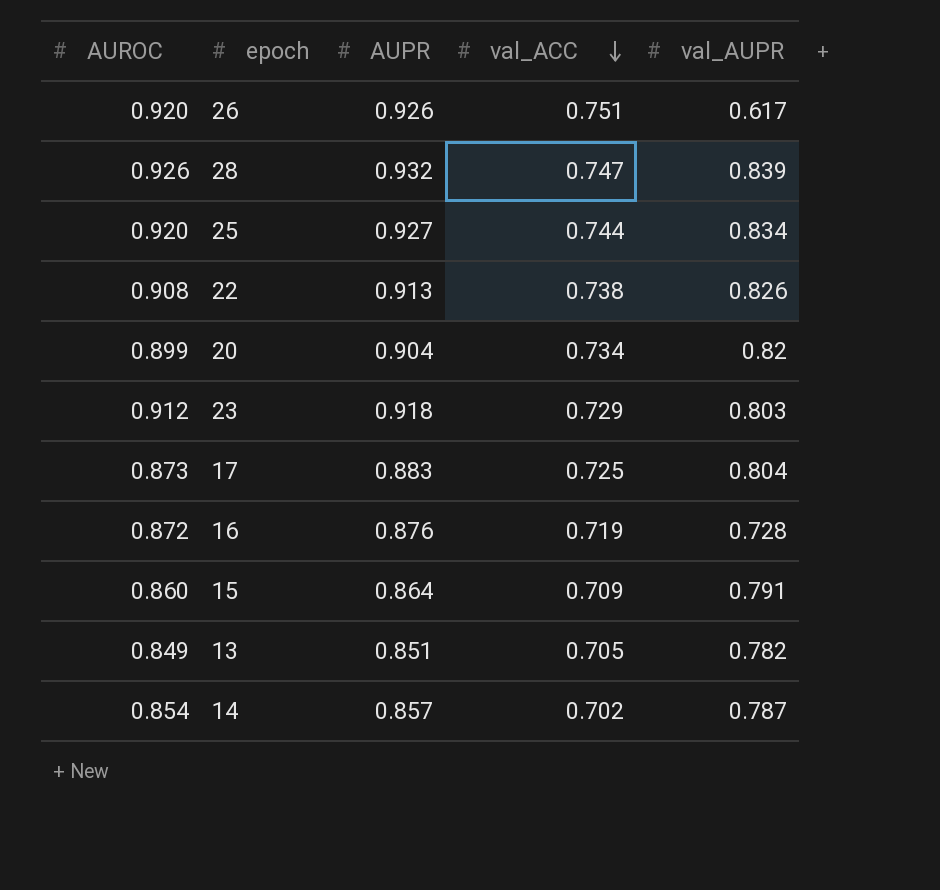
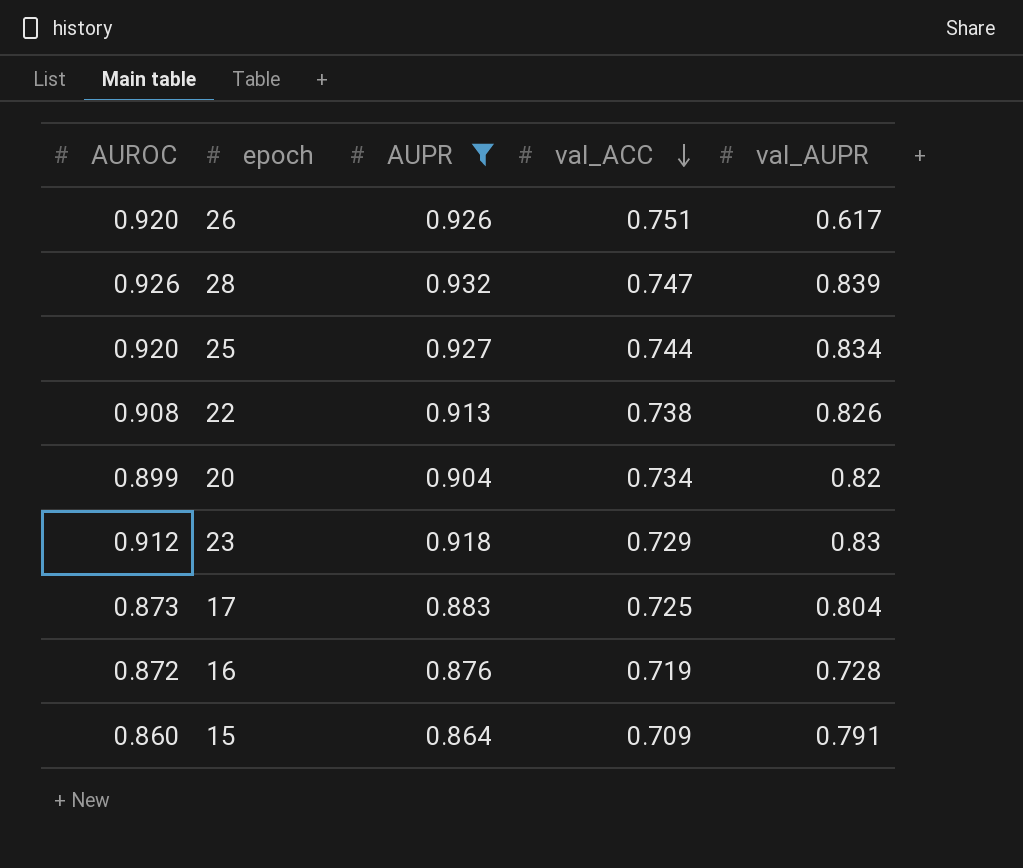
filter: none -> AUPR >= 0.864
23 | val_AUPR: 0.803 -> 0.83

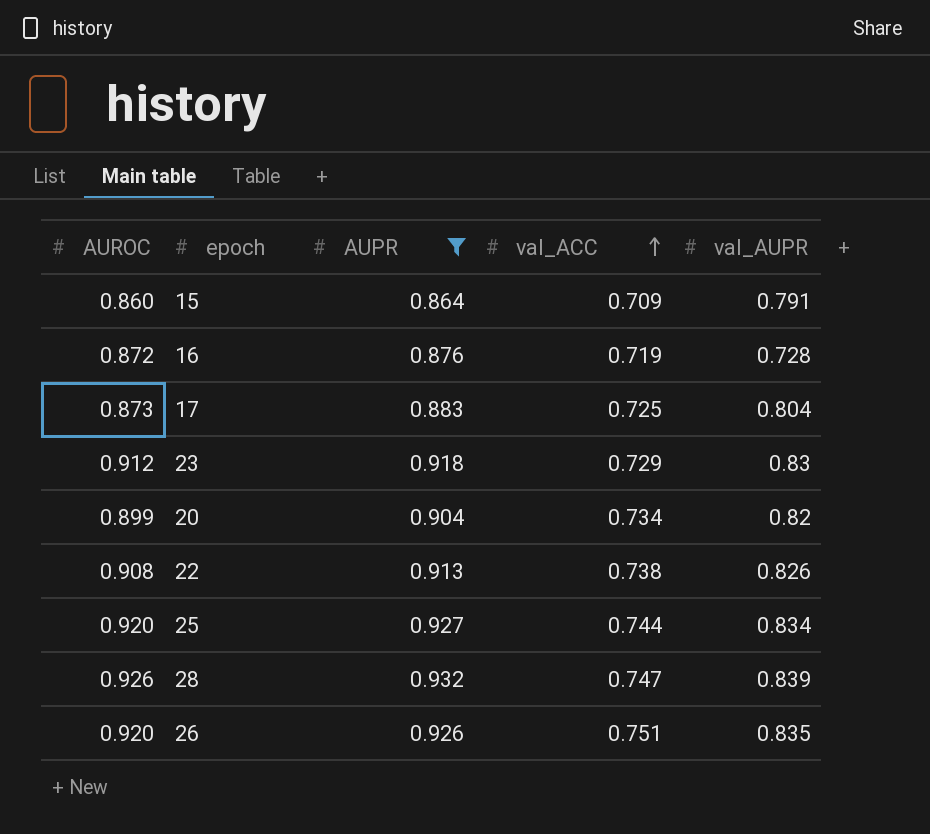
row order: val_ACC descending -> val_ACC ascending
26 | val_AUPR: 0.617 -> 0.835

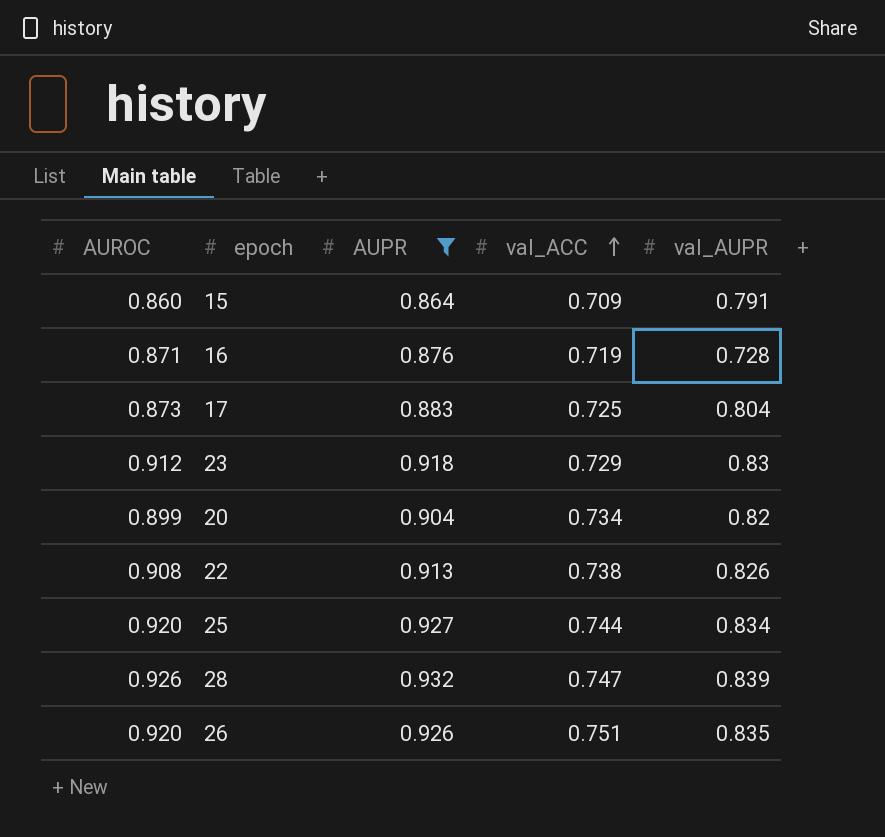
16 | AUROC: 0.872 -> 0.871

